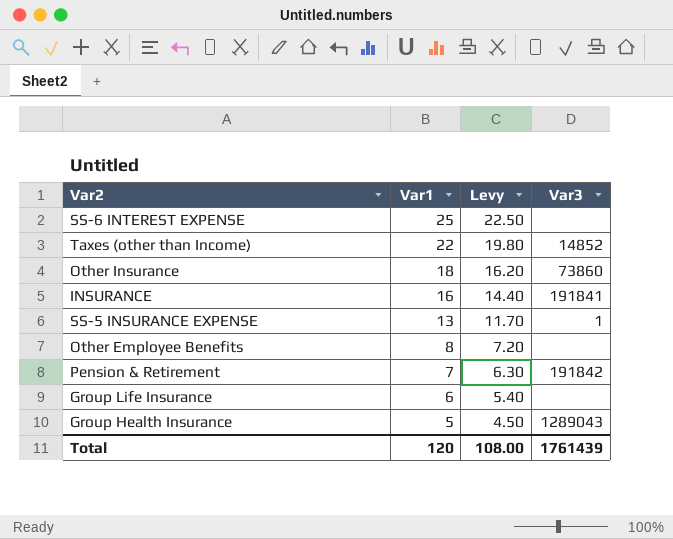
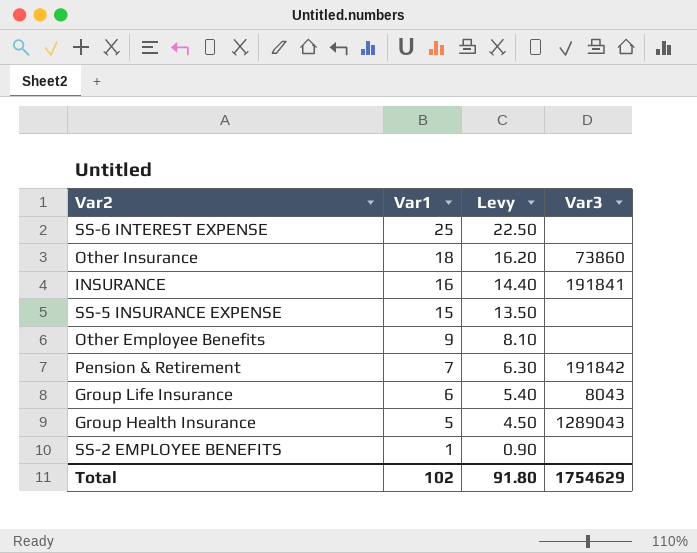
row Taxes (other than Income): 22 | 19.80 | 14852 -> none
SS-5 INSURANCE EXPENSE | Var1: 13 -> 15
SS-5 INSURANCE EXPENSE | Levy: 11.70 -> 13.50
SS-5 INSURANCE EXPENSE | Var3: 1 -> none
Other Employee Benefits | Var1: 8 -> 9
Other Employee Benefits | Levy: 7.20 -> 8.10
Group Life Insurance | Var3: none -> 8043
row SS-2 EMPLOYEE BENEFITS: none -> 1 | 0.90 | none
Total | Var1: 120 -> 102
Total | Levy: 108.00 -> 91.80
Total | Var3: 1761439 -> 1754629

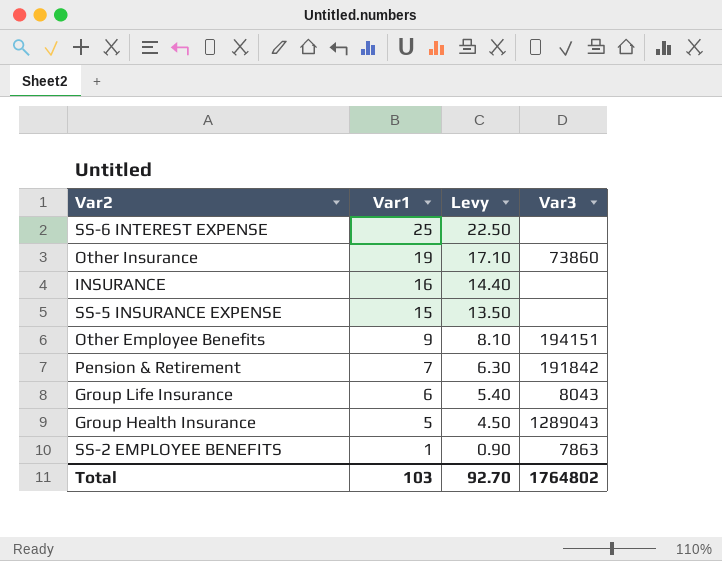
Other Insurance | Var1: 18 -> 19
Other Insurance | Levy: 16.20 -> 17.10
INSURANCE | Var3: 191841 -> none
Other Employee Benefits | Var3: none -> 194151
SS-2 EMPLOYEE BENEFITS | Var3: none -> 7863
Total | Var1: 102 -> 103
Total | Levy: 91.80 -> 92.70
Total | Var3: 1754629 -> 1764802

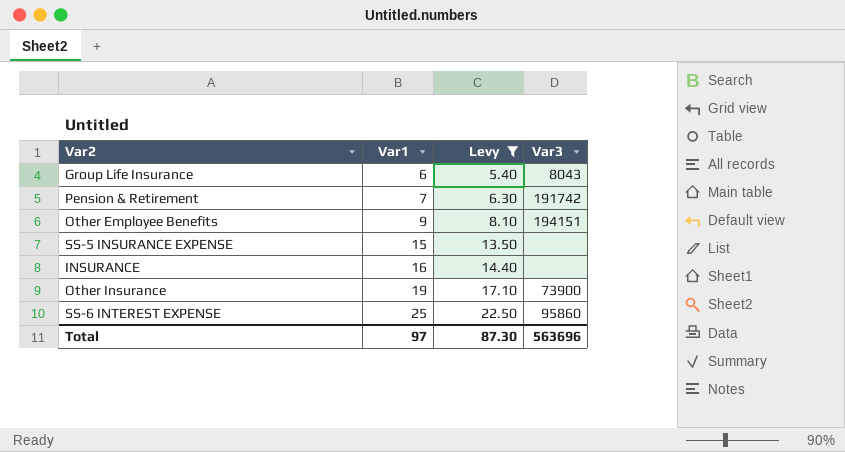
filter: none -> Levy >= 5.40
row order: Var1 descending -> Var1 ascending
Pension & Retirement | Var3: 191842 -> 191742
Other Insurance | Var3: 73860 -> 73900
SS-6 INTEREST EXPENSE | Var3: none -> 95860
Total | Var1: 103 -> 97
Total | Levy: 92.70 -> 87.30
Total | Var3: 1764802 -> 563696

